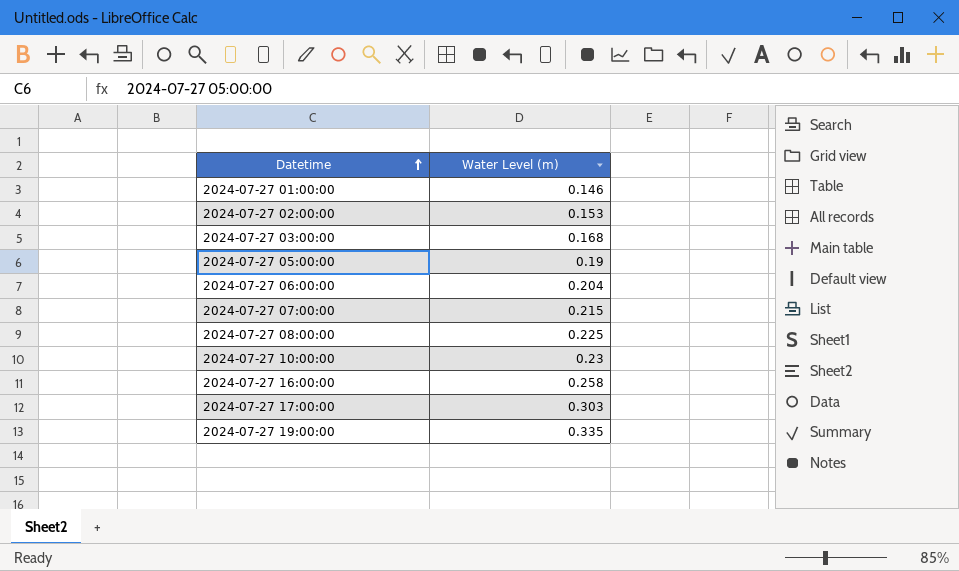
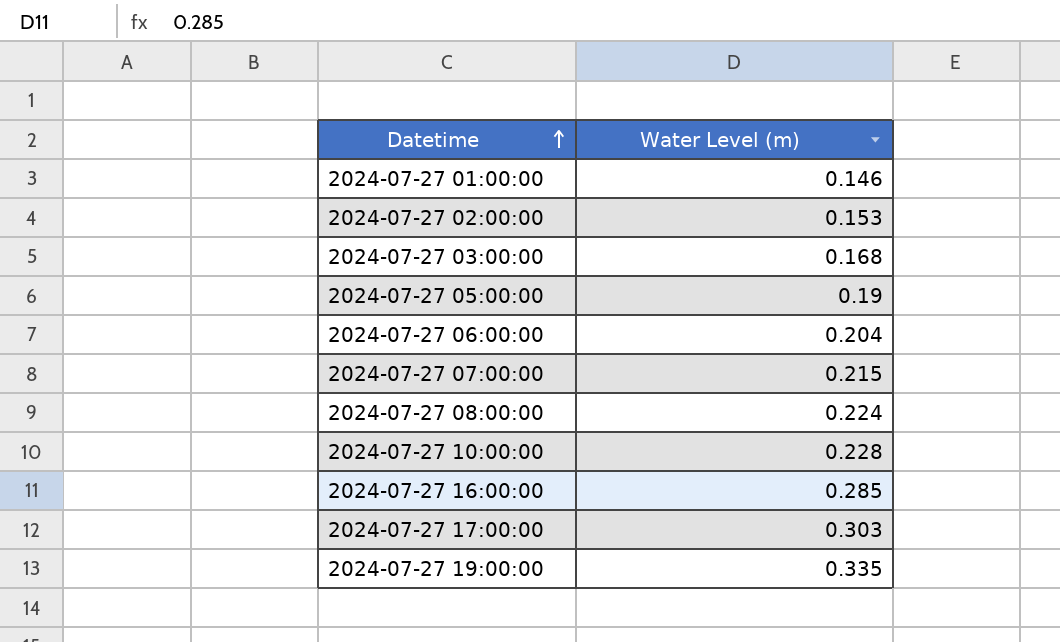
2024-07-27 08:00:00 | Water Level (m): 0.225 -> 0.224
2024-07-27 10:00:00 | Water Level (m): 0.23 -> 0.228
2024-07-27 16:00:00 | Water Level (m): 0.258 -> 0.285

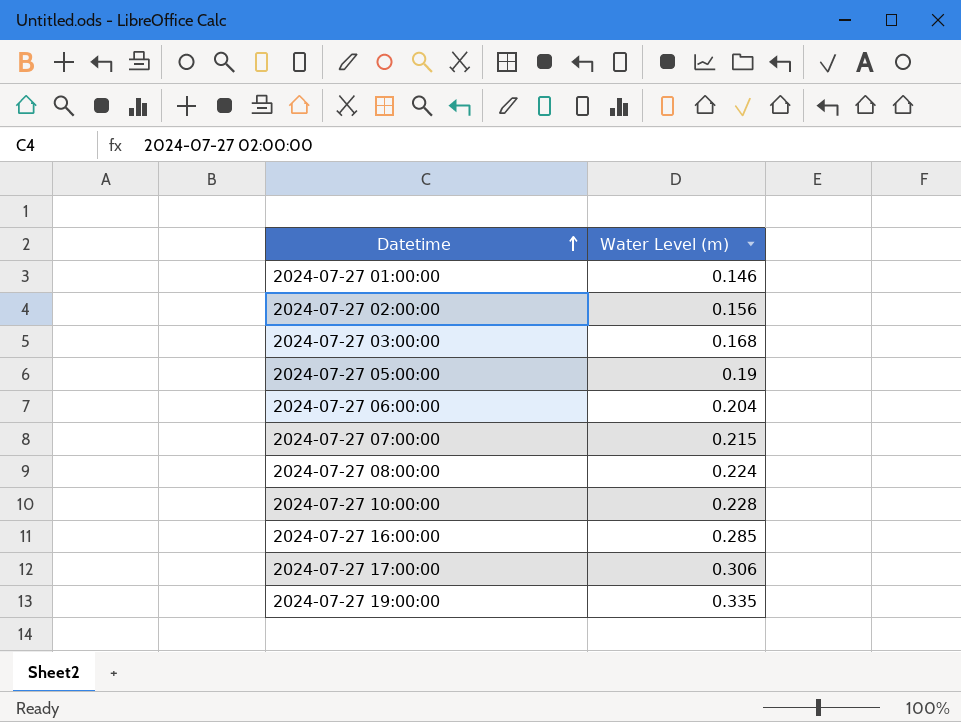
2024-07-27 02:00:00 | Water Level (m): 0.153 -> 0.156
2024-07-27 17:00:00 | Water Level (m): 0.303 -> 0.306

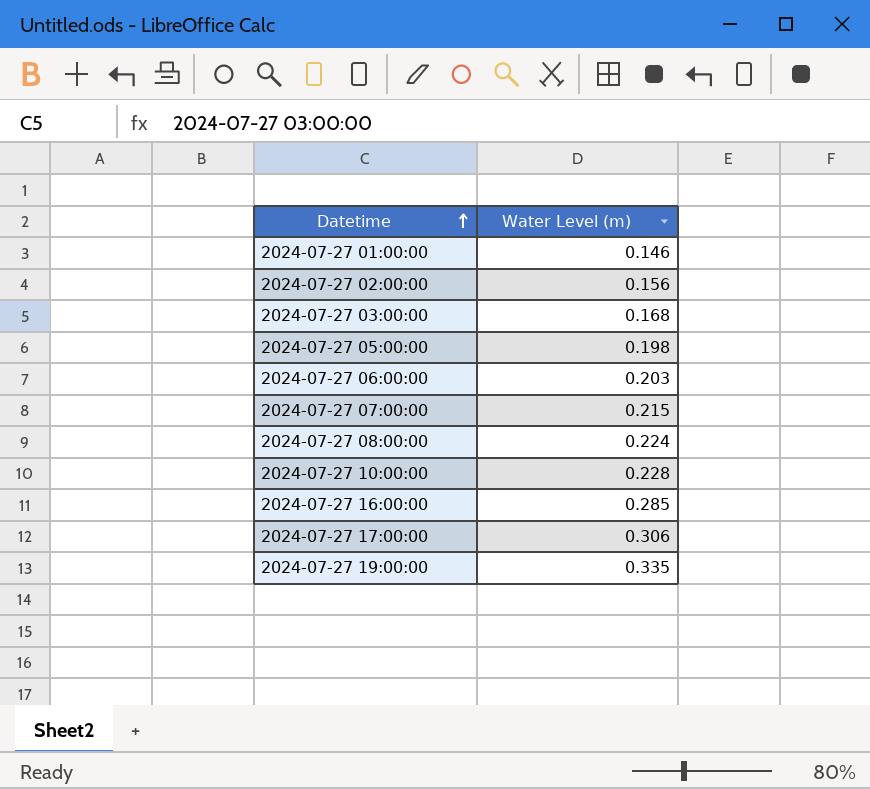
2024-07-27 05:00:00 | Water Level (m): 0.19 -> 0.198
2024-07-27 06:00:00 | Water Level (m): 0.204 -> 0.203

